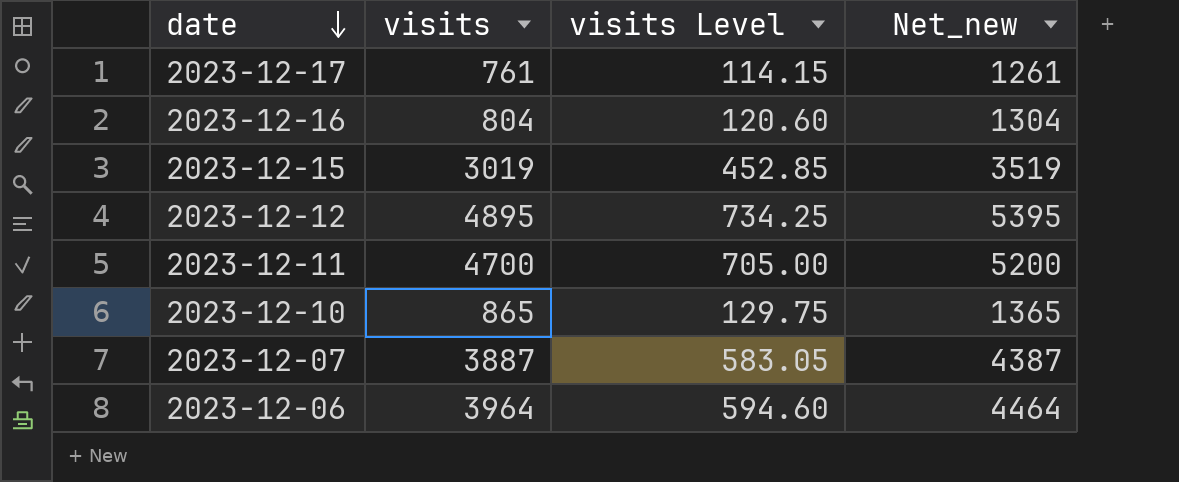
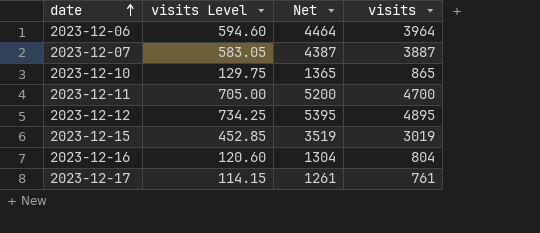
row order: date descending -> date ascending
column name: Net_new -> Net
column visits | position: 2 -> 4

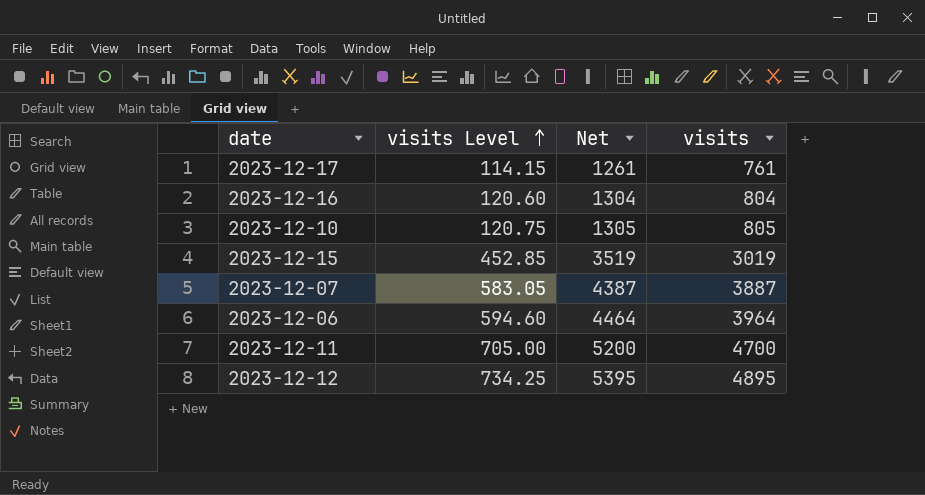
row order: date ascending -> visits Level ascending
2023-12-10 | visits Level: 129.75 -> 120.75
2023-12-10 | Net: 1365 -> 1305
2023-12-10 | visits: 865 -> 805

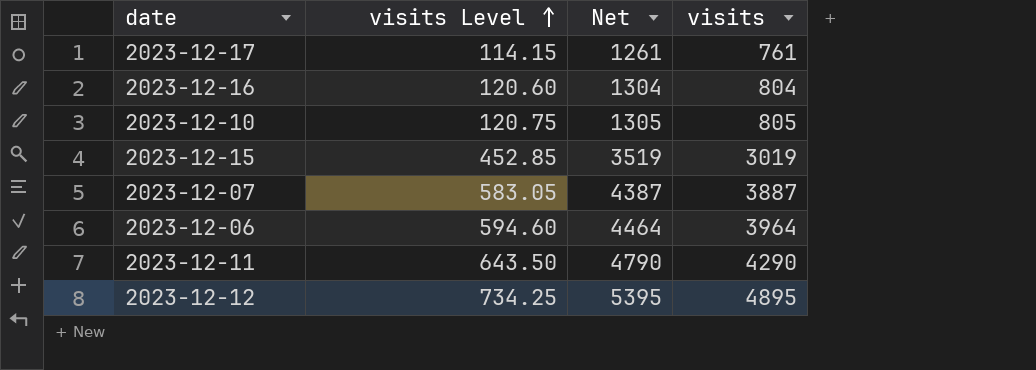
2023-12-11 | visits Level: 705.00 -> 643.50
2023-12-11 | Net: 5200 -> 4790
2023-12-11 | visits: 4700 -> 4290

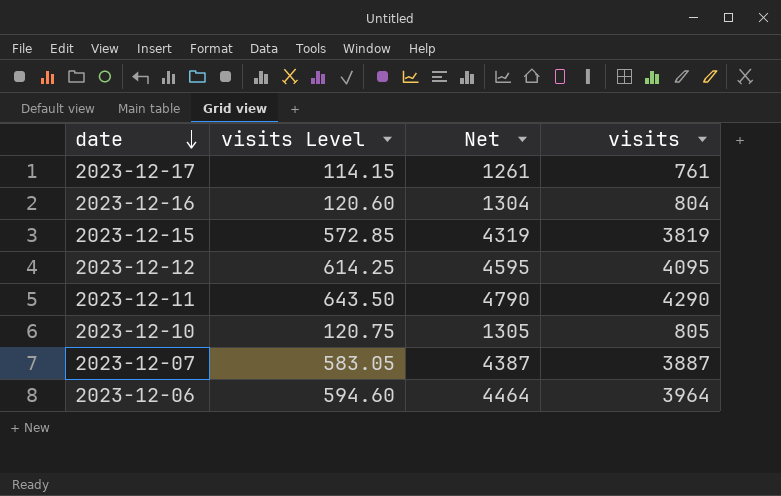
row order: visits Level ascending -> date descending
2023-12-15 | visits Level: 452.85 -> 572.85
2023-12-15 | Net: 3519 -> 4319
2023-12-15 | visits: 3019 -> 3819
2023-12-12 | visits Level: 734.25 -> 614.25
2023-12-12 | Net: 5395 -> 4595
2023-12-12 | visits: 4895 -> 4095

